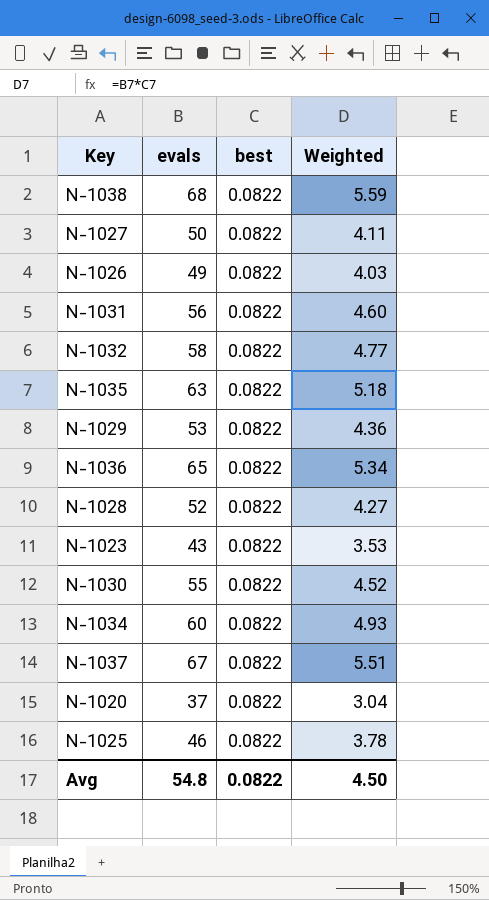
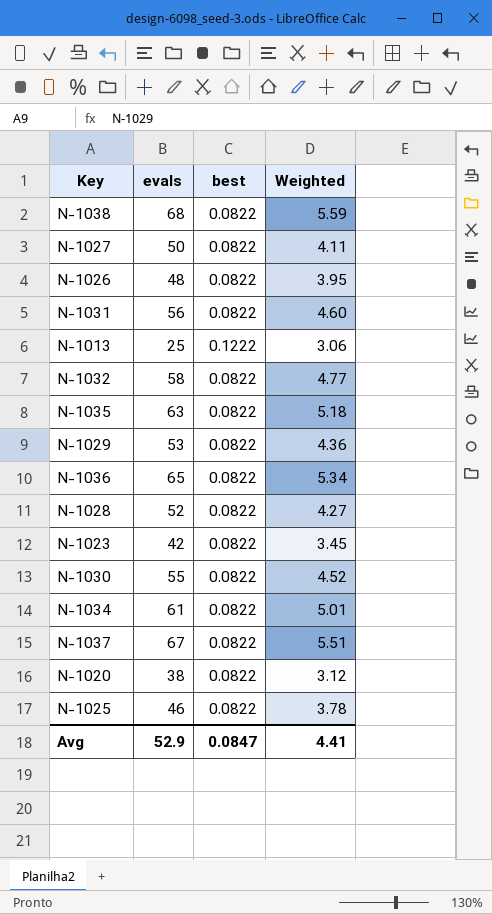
N-1026 | evals: 49 -> 48
N-1026 | Weighted: 4.03 -> 3.95
row N-1013: none -> 25 | 0.1222 | 3.06
N-1023 | evals: 43 -> 42
N-1023 | Weighted: 3.53 -> 3.45
N-1034 | evals: 60 -> 61
N-1034 | Weighted: 4.93 -> 5.01
N-1020 | evals: 37 -> 38
N-1020 | Weighted: 3.04 -> 3.12
Avg | evals: 54.8 -> 52.9
Avg | best: 0.0822 -> 0.0847
Avg | Weighted: 4.50 -> 4.41

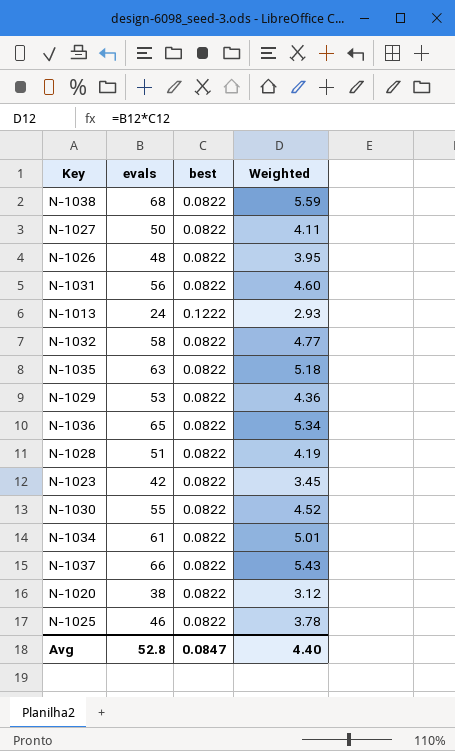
N-1013 | evals: 25 -> 24
N-1013 | Weighted: 3.06 -> 2.93
N-1028 | evals: 52 -> 51
N-1028 | Weighted: 4.27 -> 4.19
N-1037 | evals: 67 -> 66
N-1037 | Weighted: 5.51 -> 5.43
Avg | evals: 52.9 -> 52.8
Avg | Weighted: 4.41 -> 4.40

